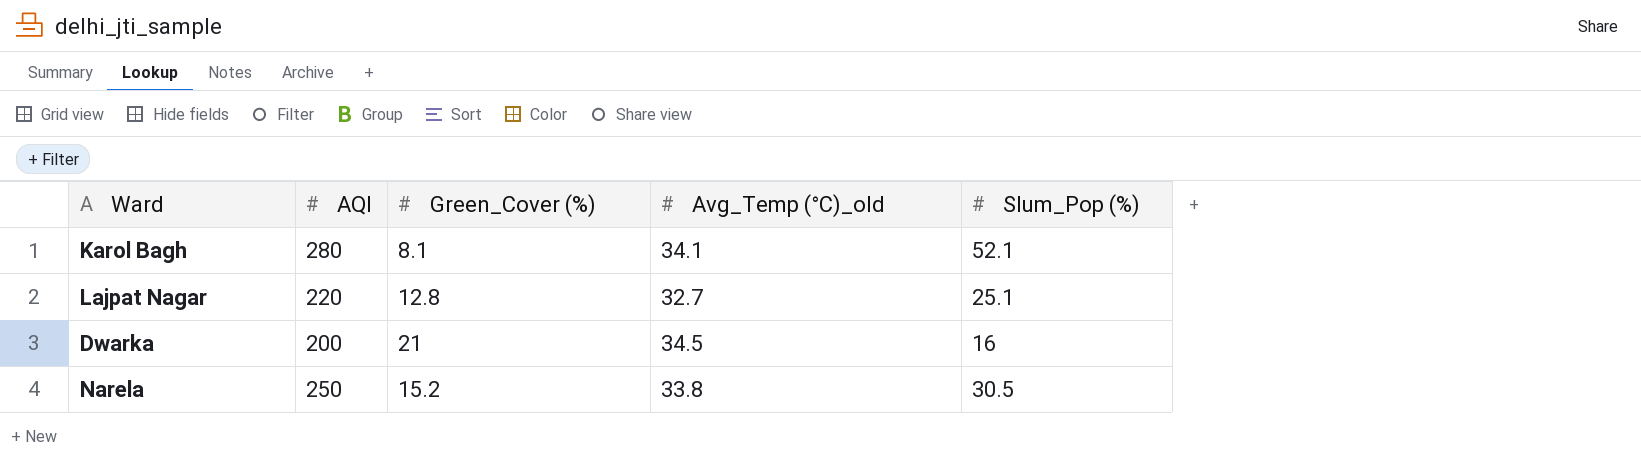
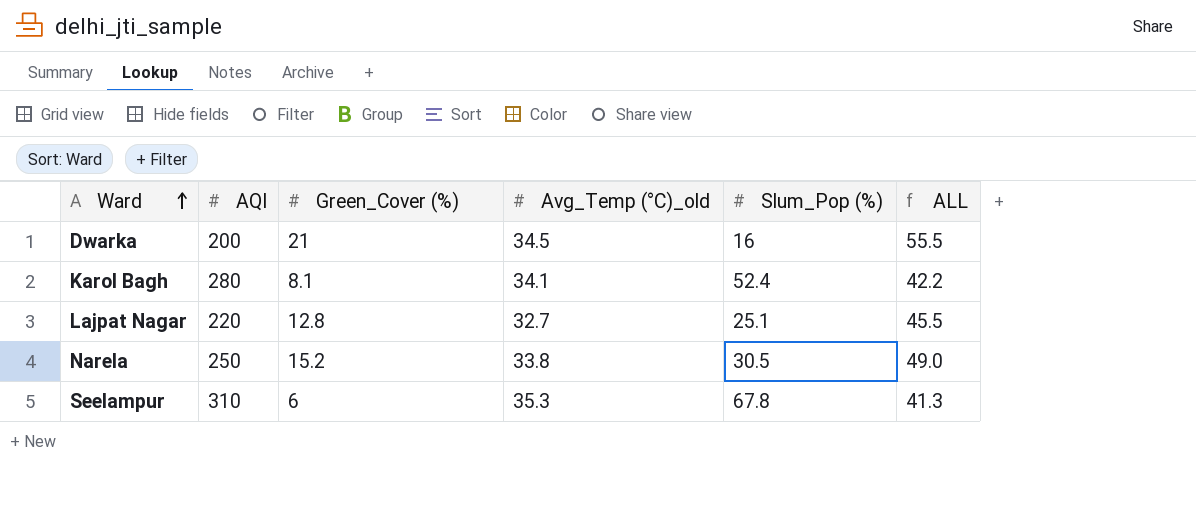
row order: none -> Ward ascending
column ALL | formula: none -> [Green_Cover (%)] + [Avg_Temp (°C)_old]
Karol Bagh | Slum_Pop (%): 52.1 -> 52.4
row Seelampur: none -> 310 | 6 | 35.3 | 67.8 | 41.3

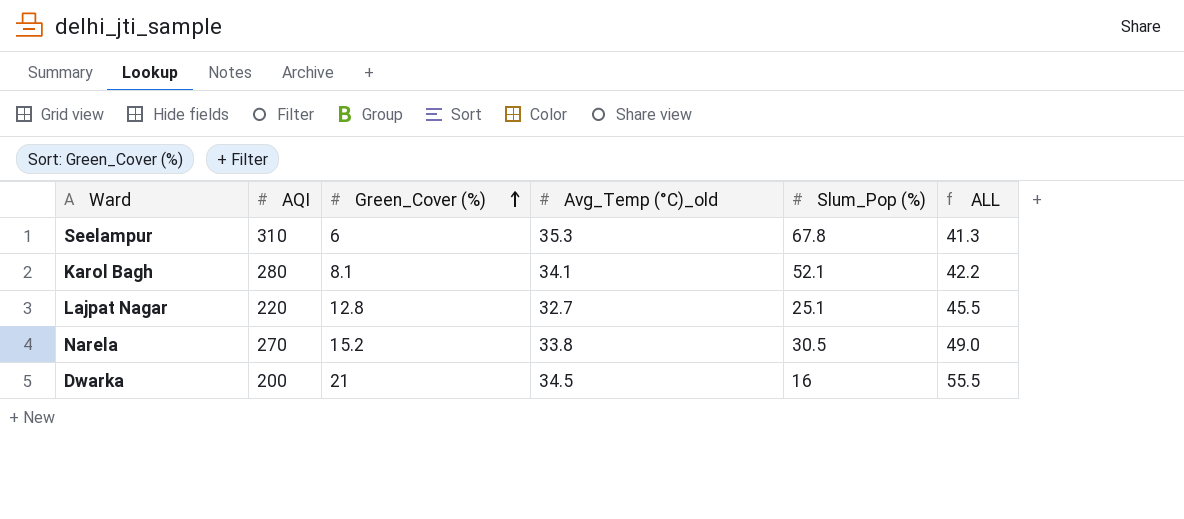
row order: Ward ascending -> Green_Cover (%) ascending
Karol Bagh | Slum_Pop (%): 52.4 -> 52.1
Narela | AQI: 250 -> 270

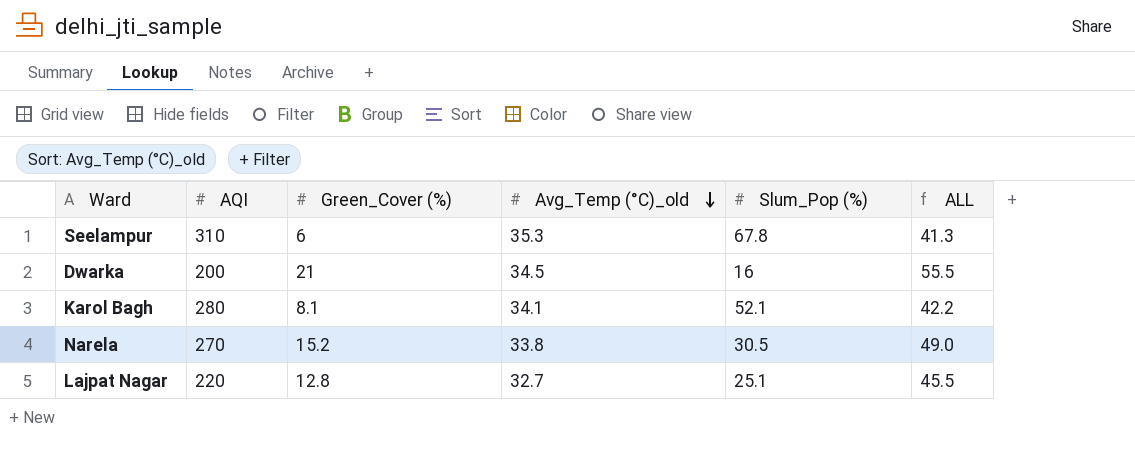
row order: Green_Cover (%) ascending -> Avg_Temp (°C)_old descending

